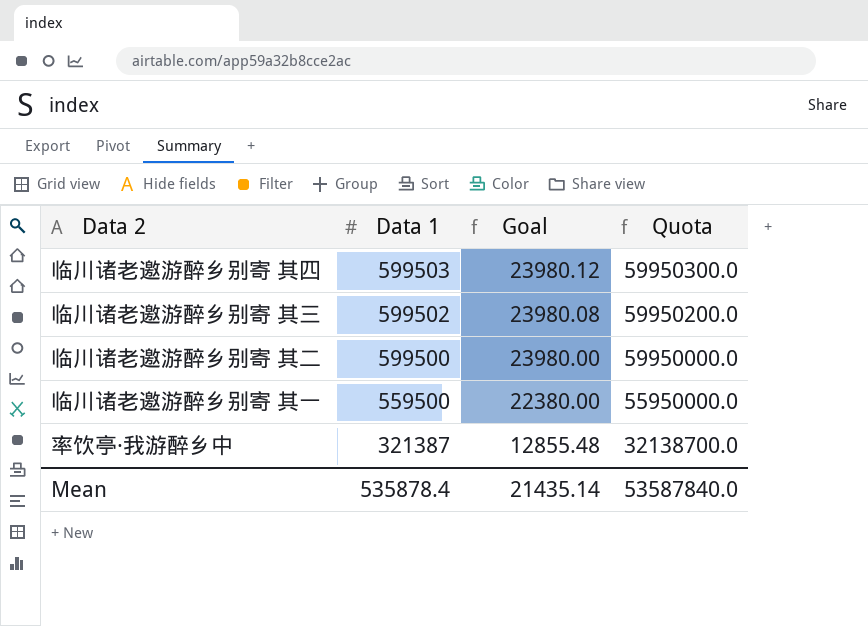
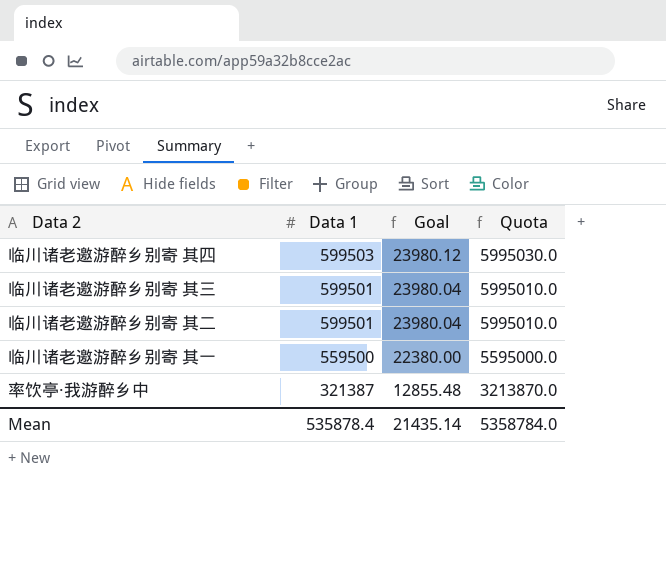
column Quota | formula: [Data 1] * 100 -> [Data 1] * 10
临川诸老邀游醉乡别寄 其三 | Data 1: 599502 -> 599501
临川诸老邀游醉乡别寄 其三 | Goal: 23980.08 -> 23980.04
临川诸老邀游醉乡别寄 其二 | Data 1: 599500 -> 599501
临川诸老邀游醉乡别寄 其二 | Goal: 23980.00 -> 23980.04
Mean | Quota: 53587840.0 -> 5358784.0

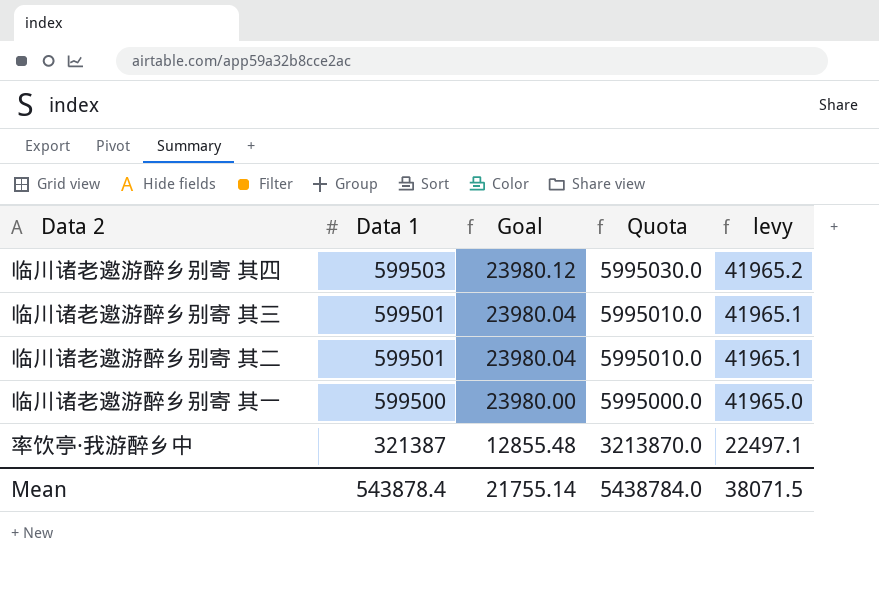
column levy | formula: none -> [Data 1] * 0.07
临川诸老邀游醉乡别寄 其一 | Data 1: 559500 -> 599500
临川诸老邀游醉乡别寄 其一 | Goal: 22380.00 -> 23980.00
临川诸老邀游醉乡别寄 其一 | Quota: 5595000.0 -> 5995000.0
Mean | Data 1: 535878.4 -> 543878.4
Mean | Goal: 21435.14 -> 21755.14
Mean | Quota: 5358784.0 -> 5438784.0

